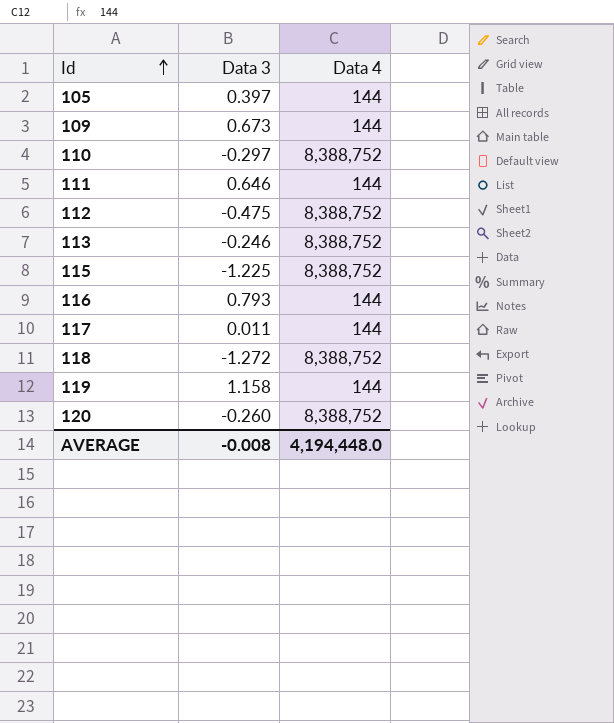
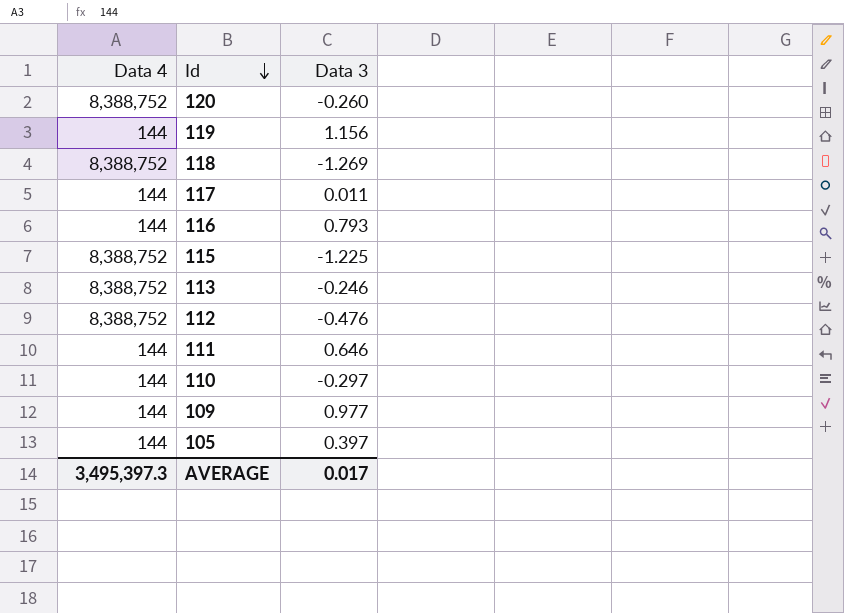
row order: Id ascending -> Id descending
column Data 4 | position: 3 -> 1
119 | Data 3: 1.158 -> 1.156
118 | Data 3: -1.272 -> -1.269
112 | Data 3: -0.475 -> -0.476
110 | Data 4: 8,388,752 -> 144
109 | Data 3: 0.673 -> 0.977
AVERAGE | Data 4: 4,194,448.0 -> 3,495,397.3
AVERAGE | Data 3: -0.008 -> 0.017

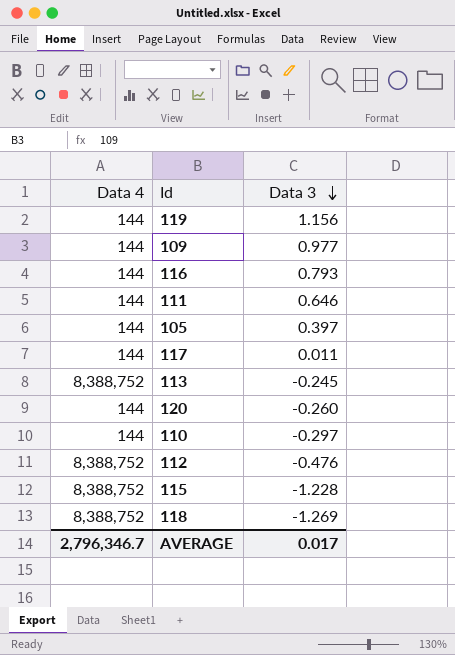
row order: Id descending -> Data 3 descending
113 | Data 3: -0.246 -> -0.245
120 | Data 4: 8,388,752 -> 144
115 | Data 3: -1.225 -> -1.228
AVERAGE | Data 4: 3,495,397.3 -> 2,796,346.7

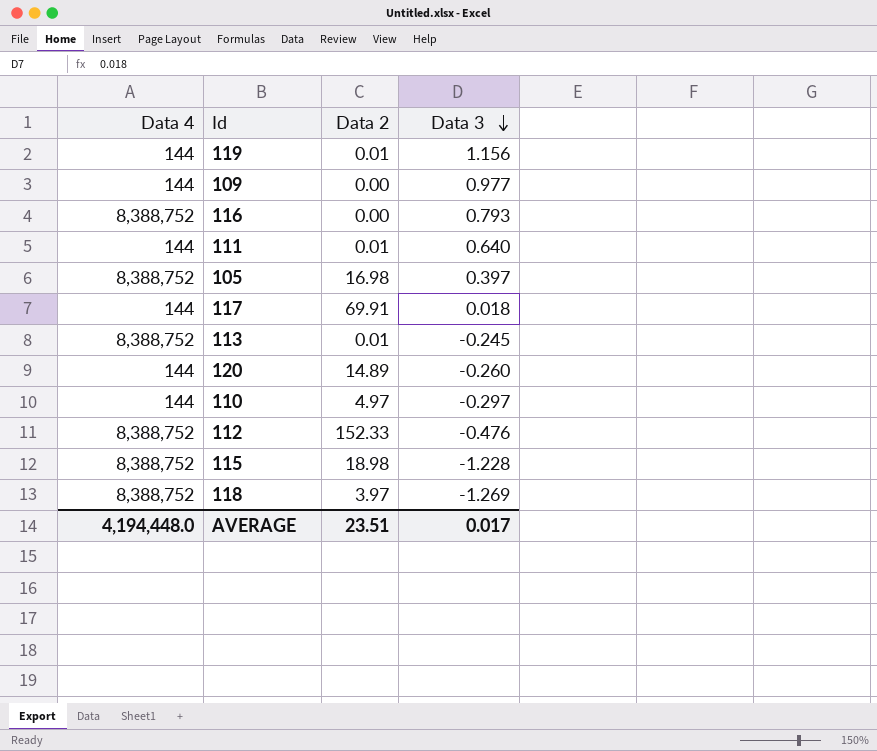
column Data 2 | position: none -> 3
116 | Data 4: 144 -> 8,388,752
111 | Data 3: 0.646 -> 0.640
105 | Data 4: 144 -> 8,388,752
117 | Data 3: 0.011 -> 0.018
AVERAGE | Data 4: 2,796,346.7 -> 4,194,448.0

